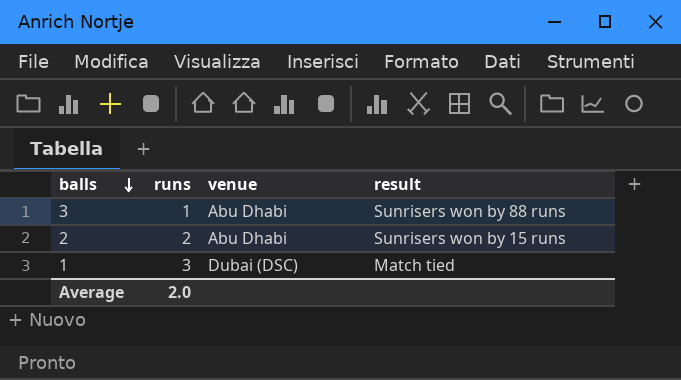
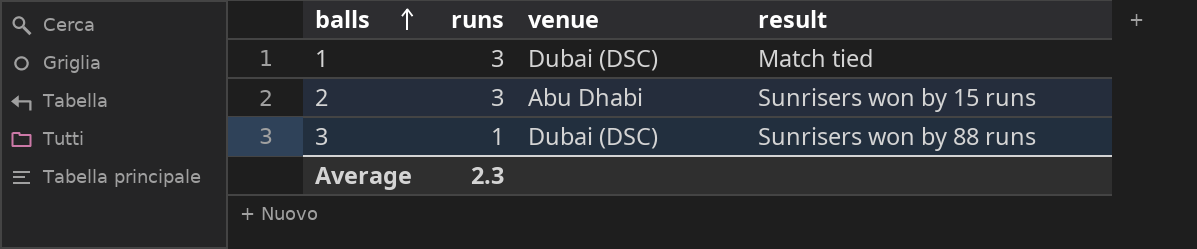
row order: balls descending -> balls ascending
2 | runs: 2 -> 3
3 | venue: Abu Dhabi -> Dubai (DSC)
Average | runs: 2.0 -> 2.3

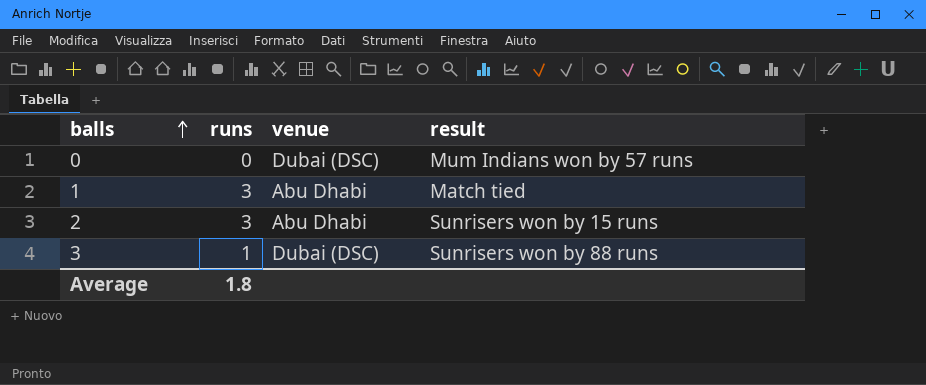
row 0: none -> 0 | Dubai (DSC) | Mum Indians won by 57 runs
1 | venue: Dubai (DSC) -> Abu Dhabi
Average | runs: 2.3 -> 1.8

